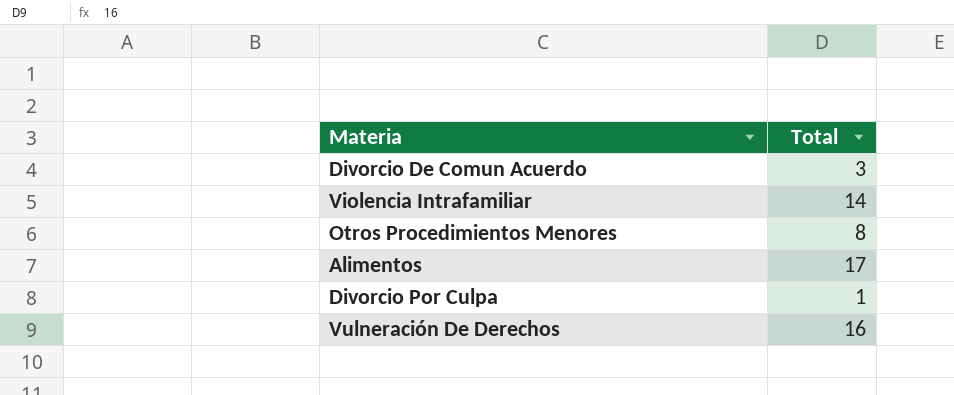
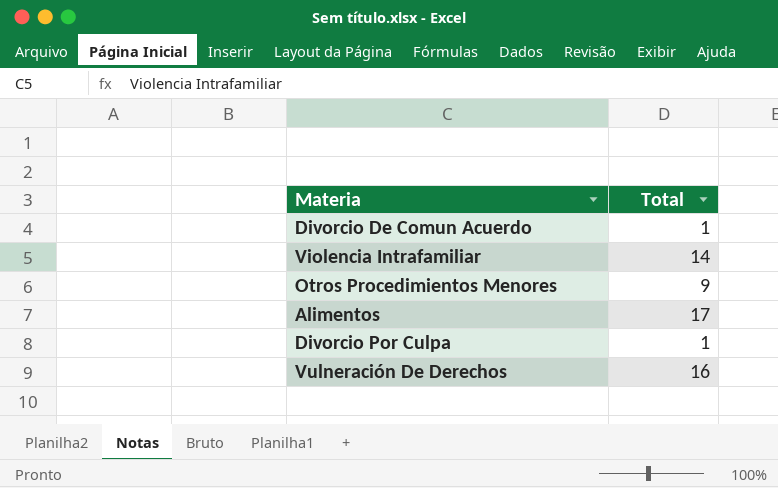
Divorcio De Comun Acuerdo | Total: 3 -> 1
Otros Procedimientos Menores | Total: 8 -> 9

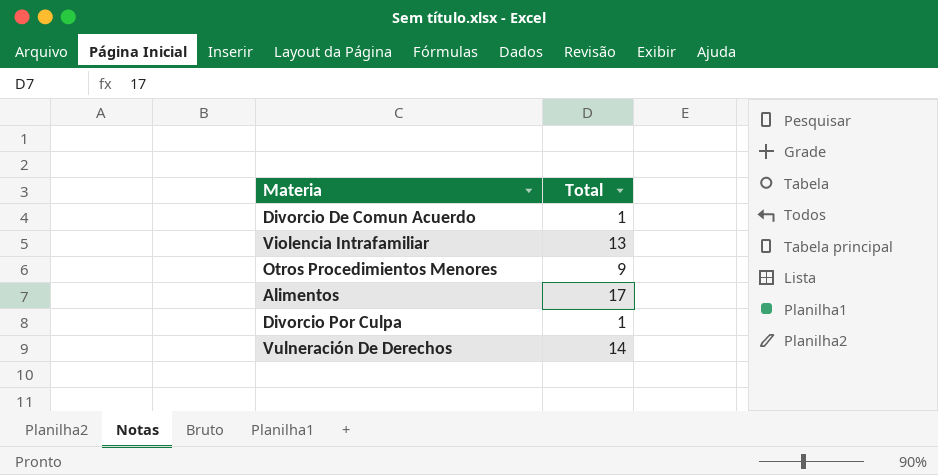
Violencia Intrafamiliar | Total: 14 -> 13
Vulneración De Derechos | Total: 16 -> 14

